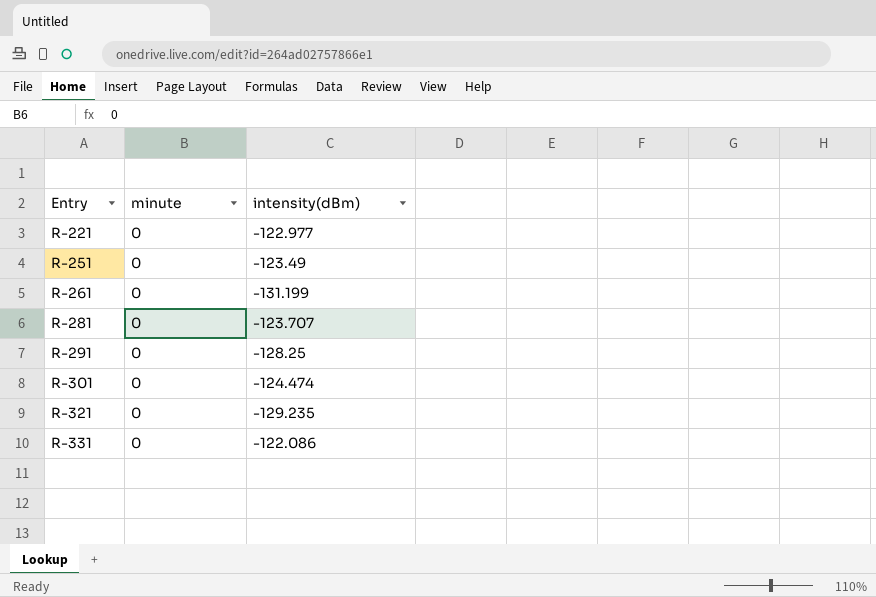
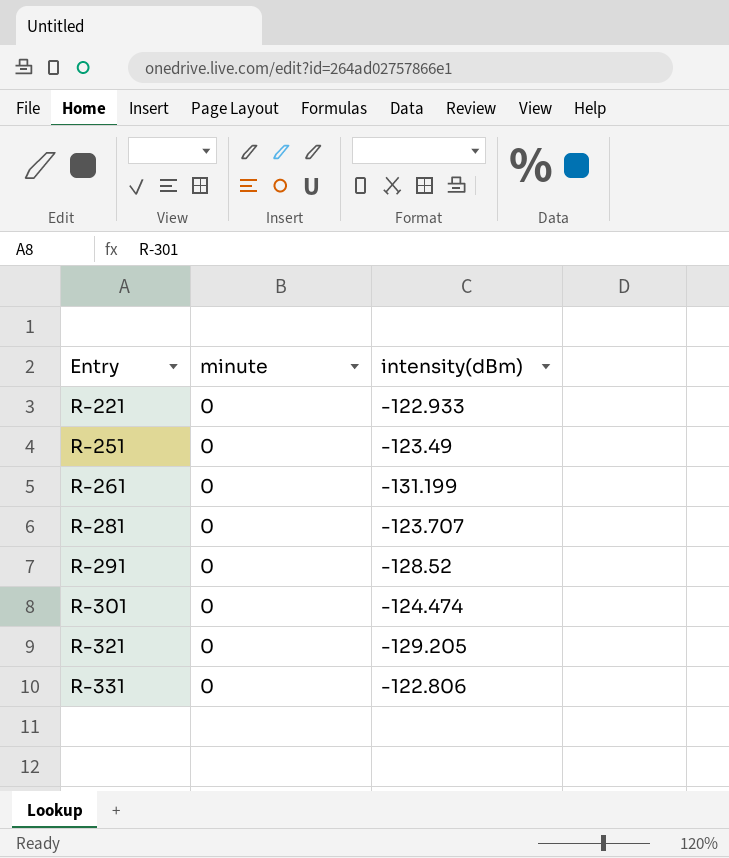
R-221 | intensity(dBm): -122.977 -> -122.933
R-291 | intensity(dBm): -128.25 -> -128.52
R-321 | intensity(dBm): -129.235 -> -129.205
R-331 | intensity(dBm): -122.086 -> -122.806

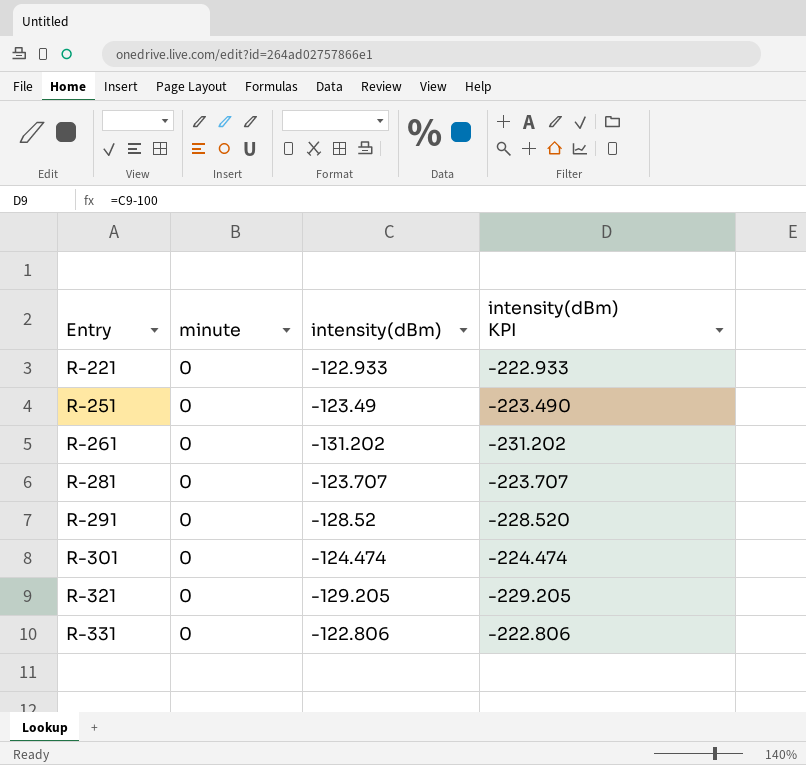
column intensity(dBm) KPI | formula: none -> [intensity(dBm)] - 100
R-261 | intensity(dBm): -131.199 -> -131.202

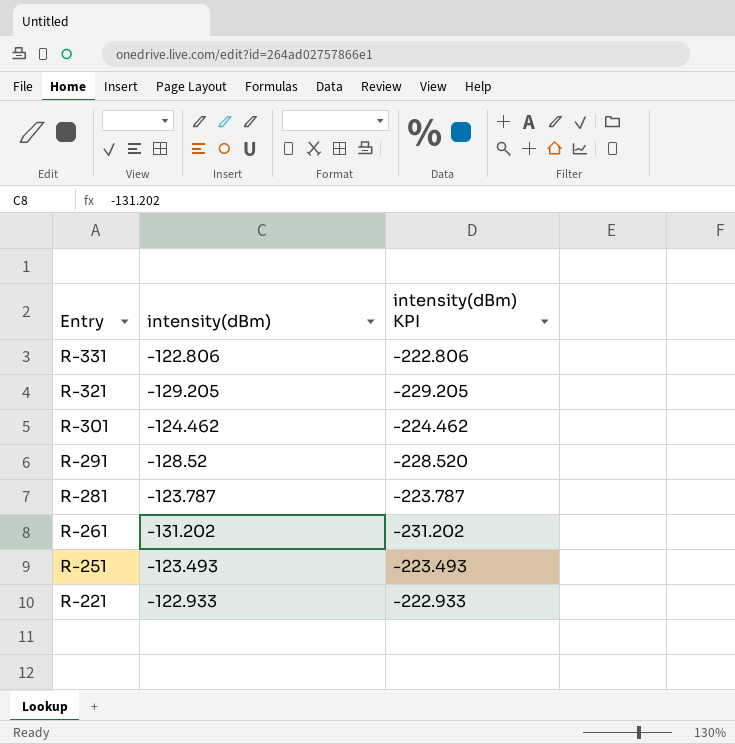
row order: Entry ascending -> Entry descending
column minute | position: 2 -> none
R-301 | intensity(dBm): -124.474 -> -124.462
R-301 | intensity(dBm) KPI: -224.474 -> -224.462
R-281 | intensity(dBm): -123.707 -> -123.787
R-281 | intensity(dBm) KPI: -223.707 -> -223.787
R-251 | intensity(dBm): -123.49 -> -123.493
R-251 | intensity(dBm) KPI: -223.490 -> -223.493

